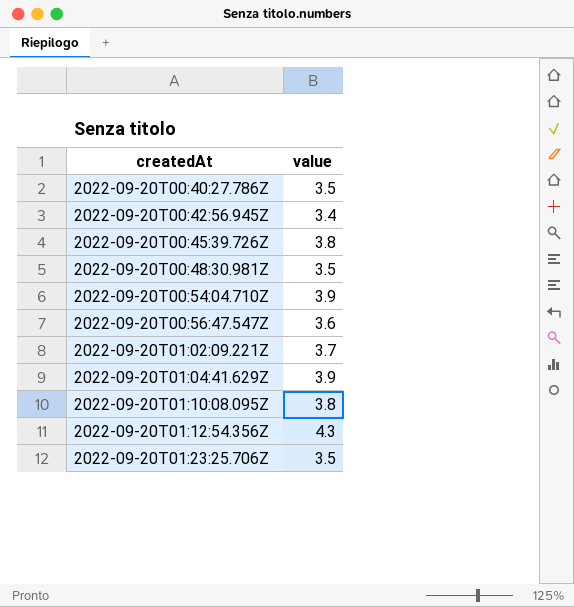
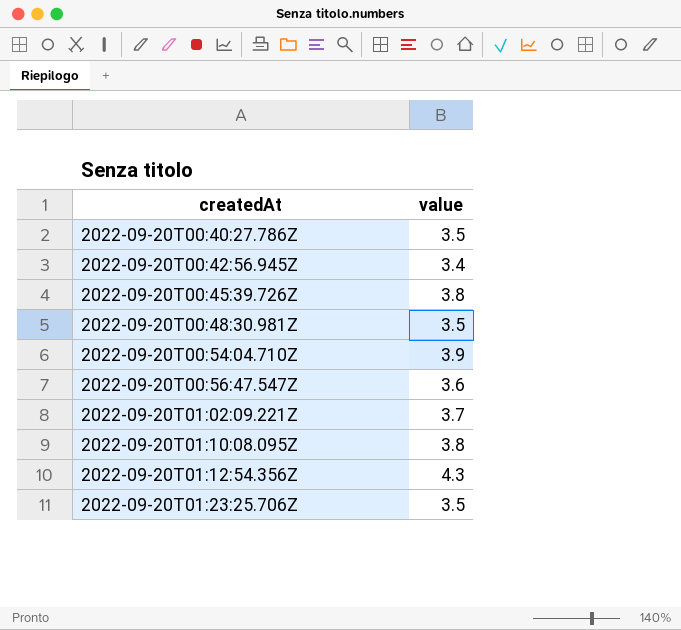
row 2022-09-20T01:04:41.629Z: 3.9 -> none

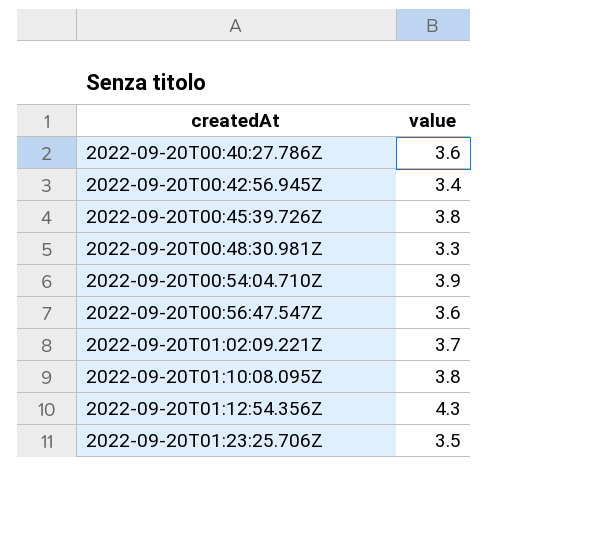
2022-09-20T00:40:27.786Z | value: 3.5 -> 3.6
2022-09-20T00:48:30.981Z | value: 3.5 -> 3.3

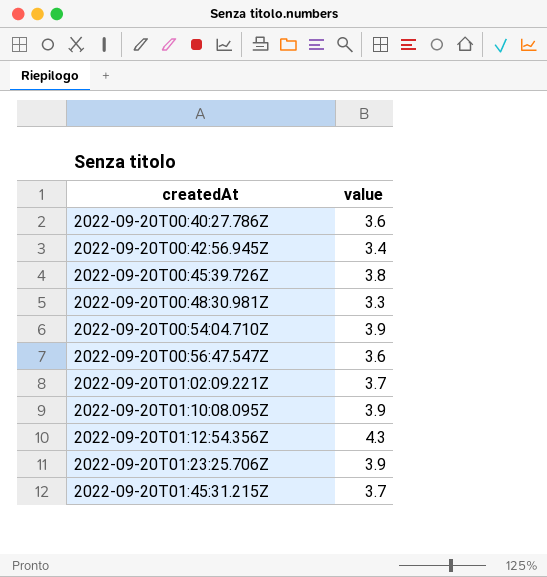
2022-09-20T01:10:08.095Z | value: 3.8 -> 3.9
2022-09-20T01:23:25.706Z | value: 3.5 -> 3.9
row 2022-09-20T01:45:31.215Z: none -> 3.7

